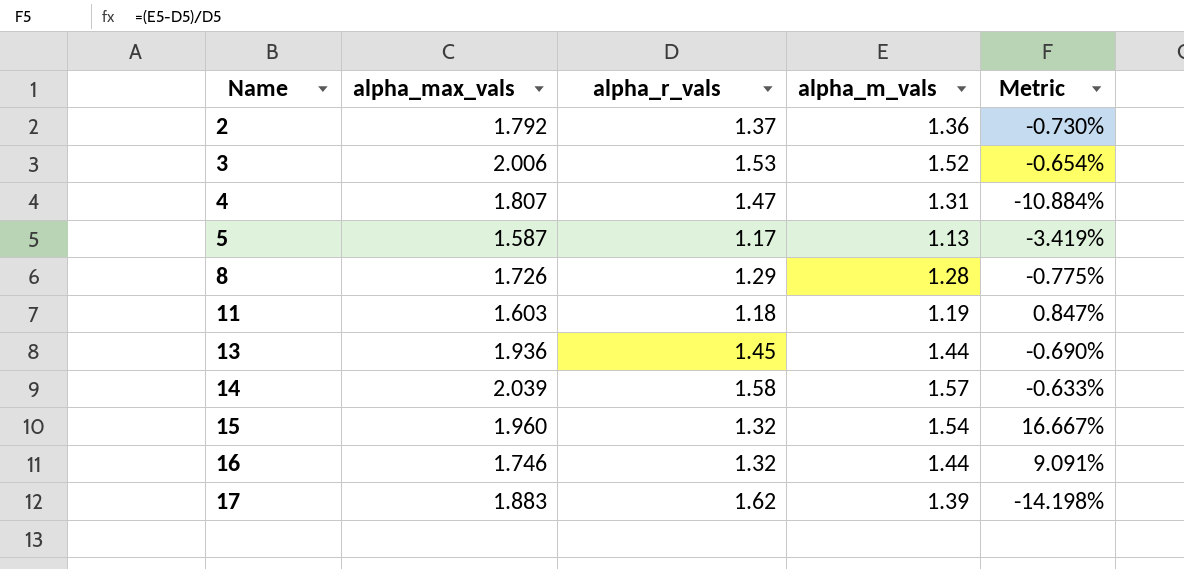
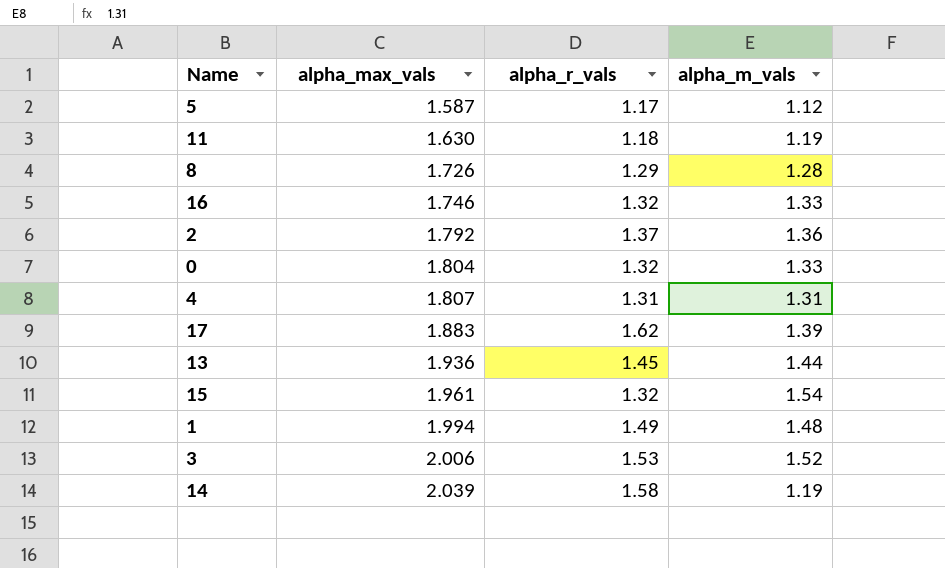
row order: Name ascending -> alpha_max_vals ascending
column Metric | formula: ([alpha_m_vals] - [alpha_r_vals]) / [alpha_r_vals] -> none
5 | alpha_m_vals: 1.13 -> 1.12
11 | alpha_max_vals: 1.603 -> 1.630
16 | alpha_m_vals: 1.44 -> 1.33
row 0: none -> 1.804 | 1.32 | 1.33
4 | alpha_r_vals: 1.47 -> 1.31
15 | alpha_max_vals: 1.960 -> 1.961
row 1: none -> 1.994 | 1.49 | 1.48
14 | alpha_m_vals: 1.57 -> 1.19

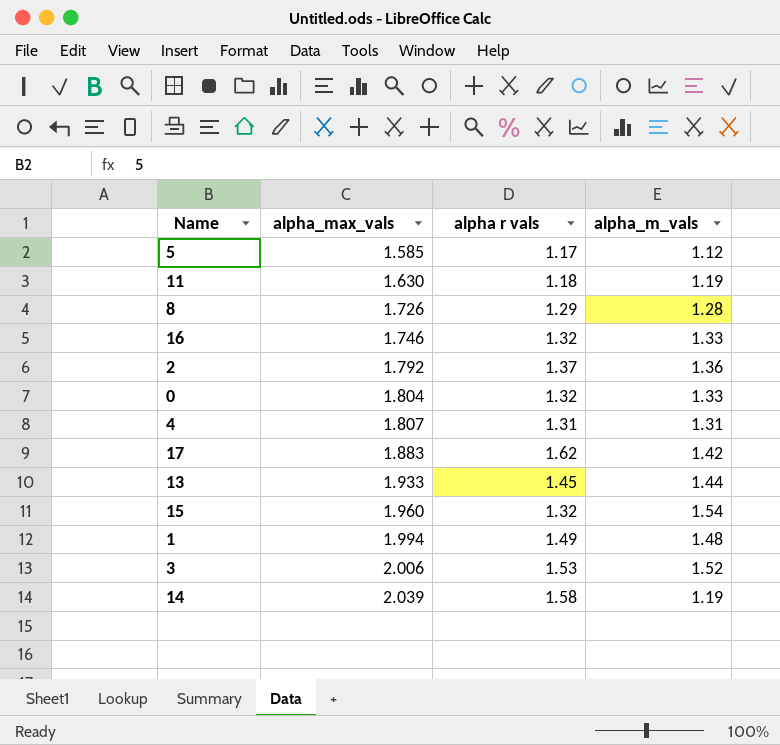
column name: alpha_r_vals -> alpha r vals
5 | alpha_max_vals: 1.587 -> 1.585
17 | alpha_m_vals: 1.39 -> 1.42
13 | alpha_max_vals: 1.936 -> 1.933
15 | alpha_max_vals: 1.961 -> 1.960

